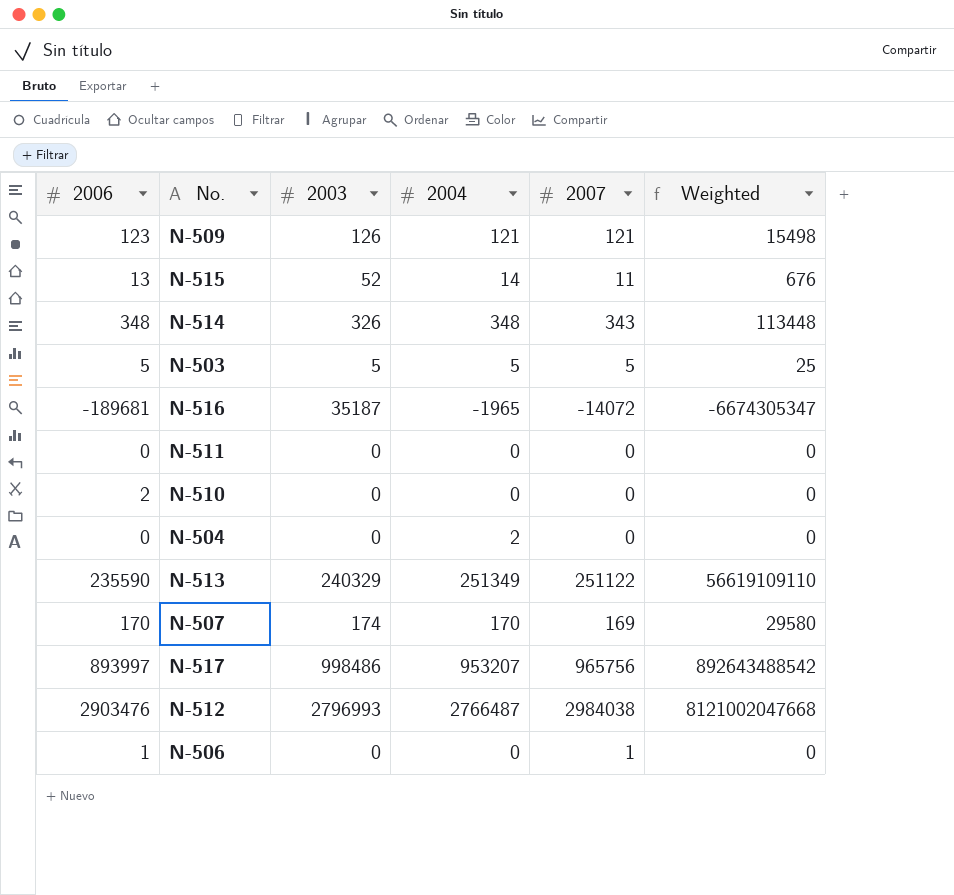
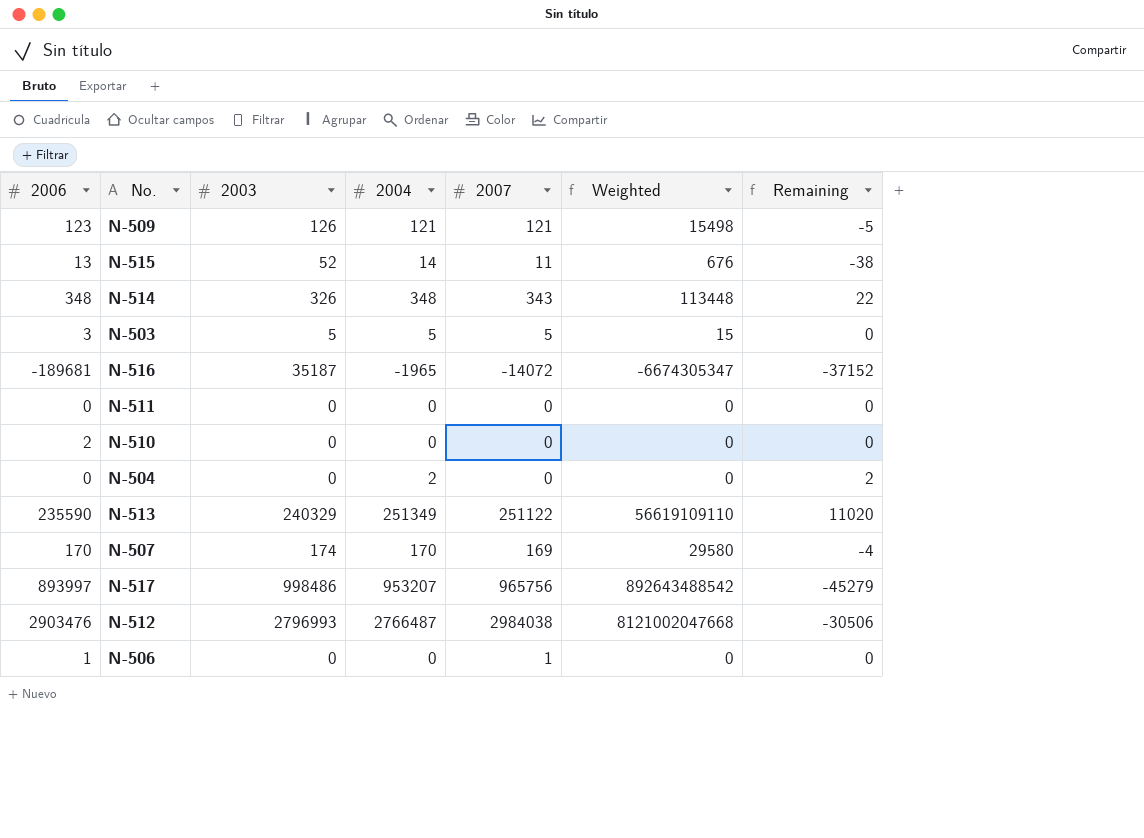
column Remaining | formula: none -> [2004] - [2003]
N-503 | 2006: 5 -> 3
N-503 | Weighted: 25 -> 15

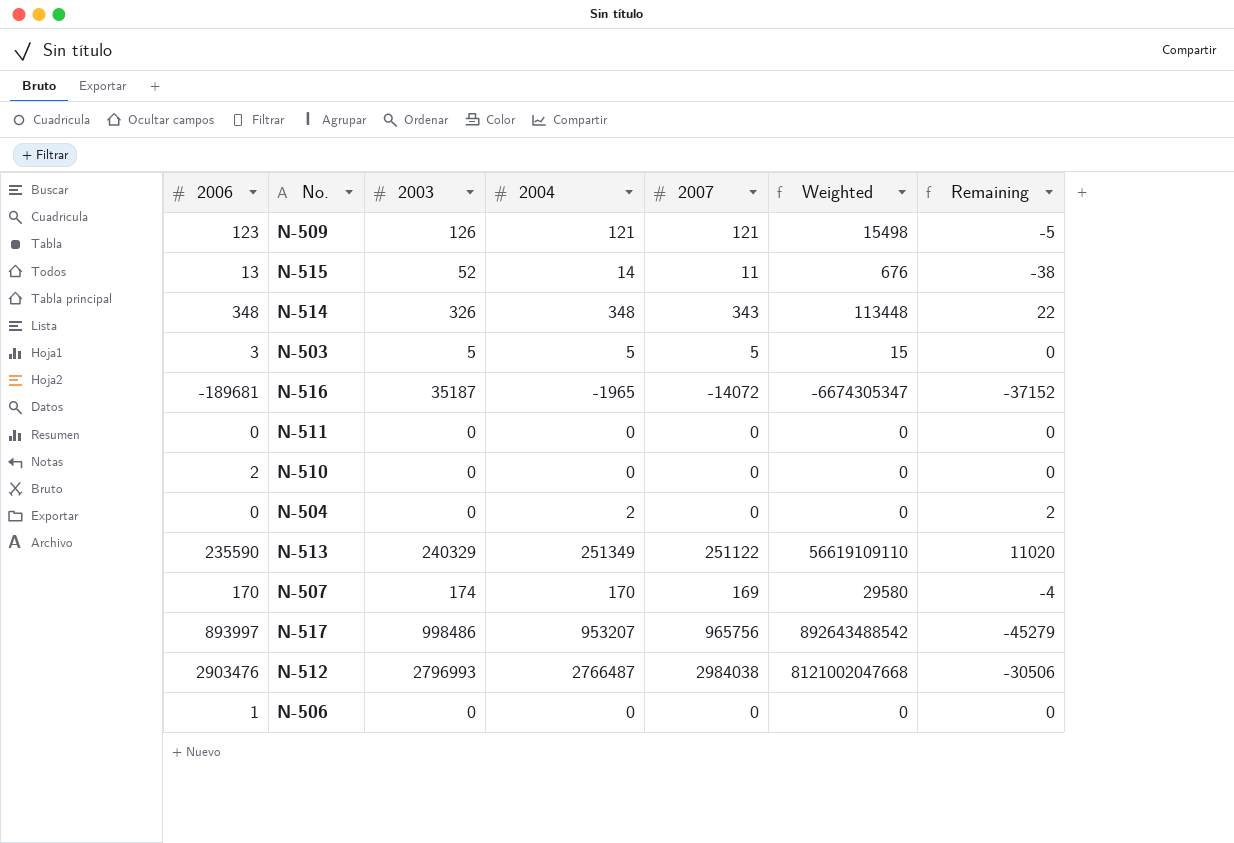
N-506 | 2007: 1 -> 0

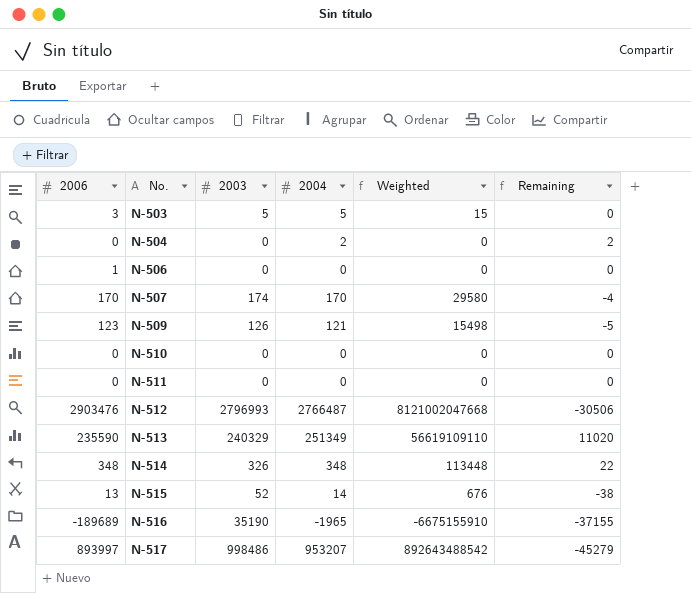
row order: none -> No. ascending
column 2007 | position: 5 -> none
N-510 | 2006: 2 -> 0
N-516 | 2006: -189681 -> -189689
N-516 | 2003: 35187 -> 35190
N-516 | Weighted: -6674305347 -> -6675155910
N-516 | Remaining: -37152 -> -37155

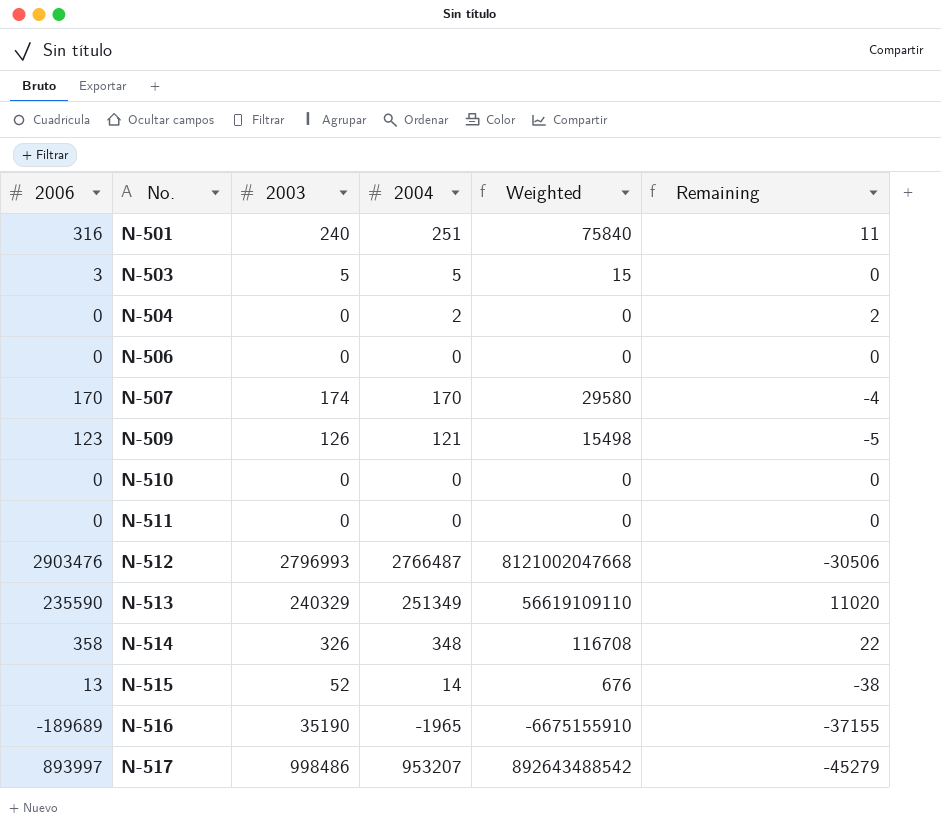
row N-501: none -> 316 | 240 | 251 | 75840 | 11
N-506 | 2006: 1 -> 0
N-514 | 2006: 348 -> 358
N-514 | Weighted: 113448 -> 116708

